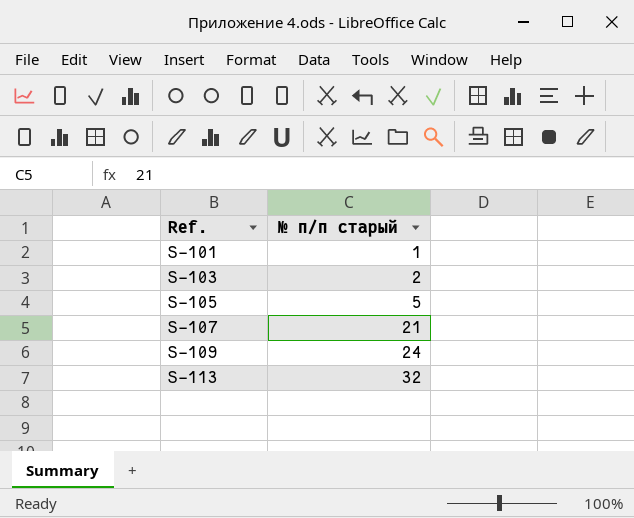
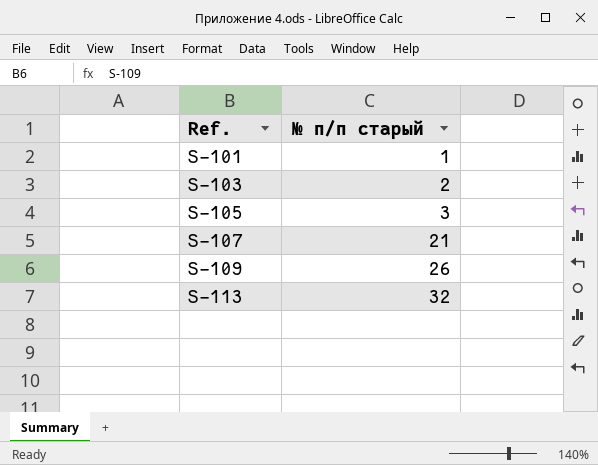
S-105 | № п/п старый: 5 -> 3
S-109 | № п/п старый: 24 -> 26

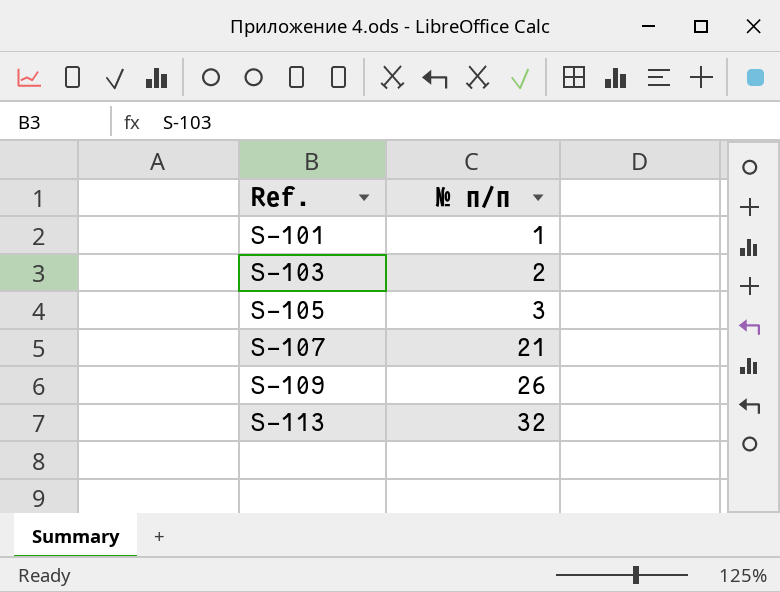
column name: № п/п старый -> № п/п

